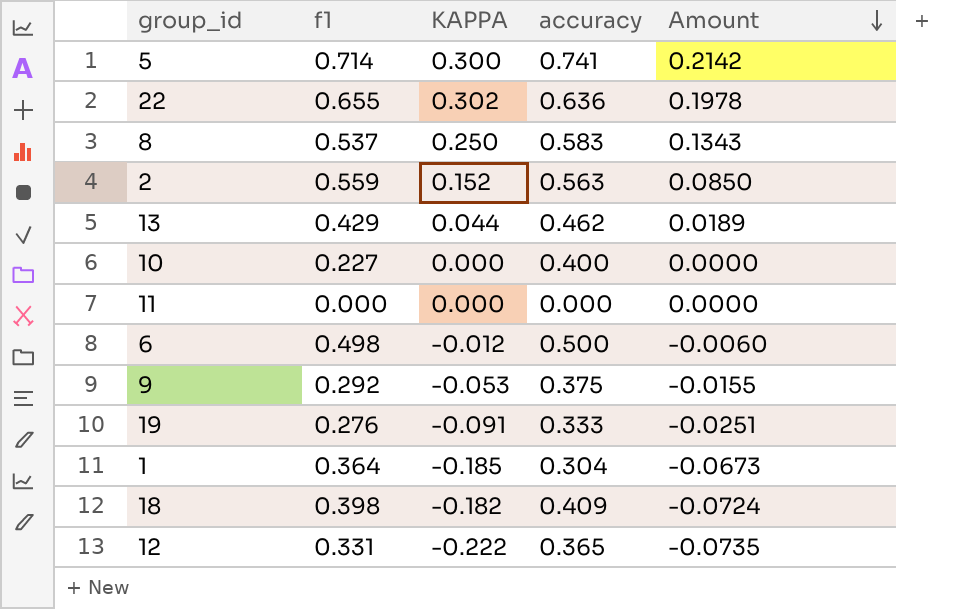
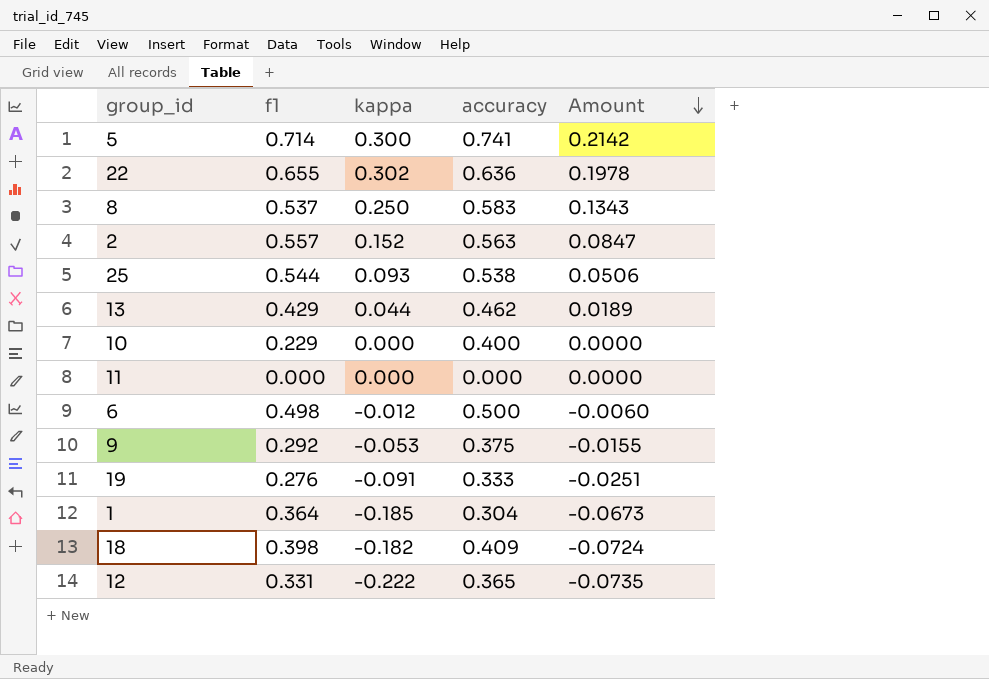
column name: KAPPA -> kappa
2 | f1: 0.559 -> 0.557
2 | Amount: 0.0850 -> 0.0847
row 25: none -> 0.544 | 0.093 | 0.538 | 0.0506
10 | f1: 0.227 -> 0.229

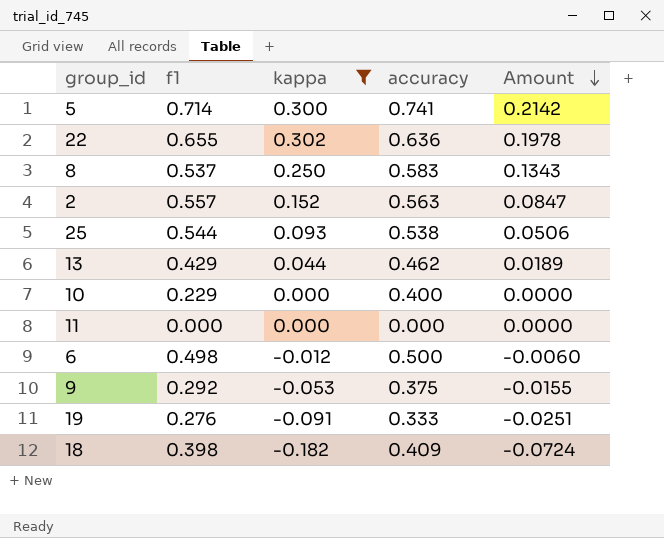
filter: none -> kappa >= -0.182

